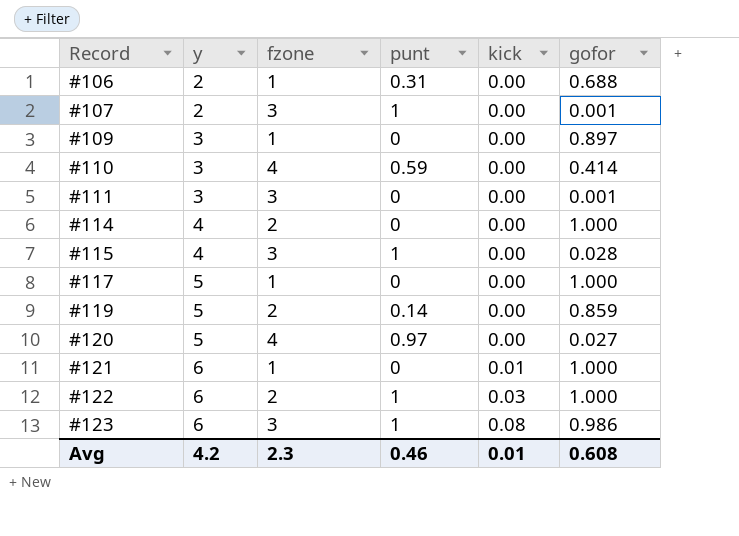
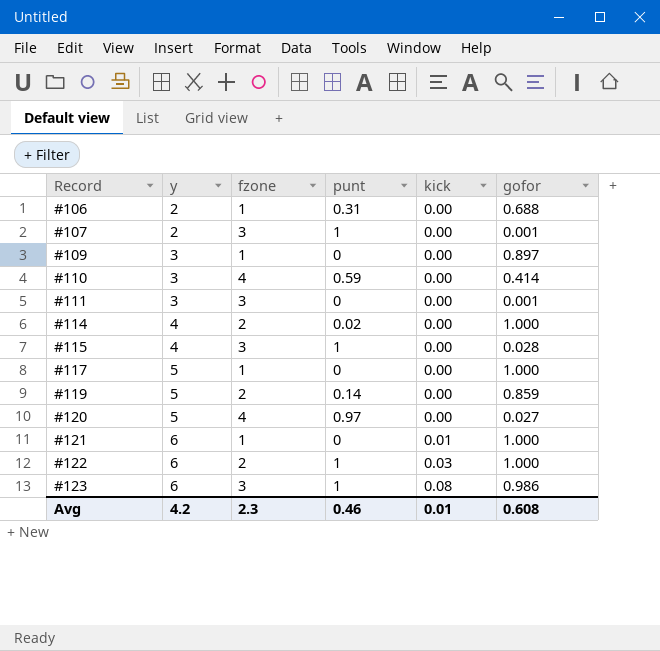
#114 | punt: 0 -> 0.02

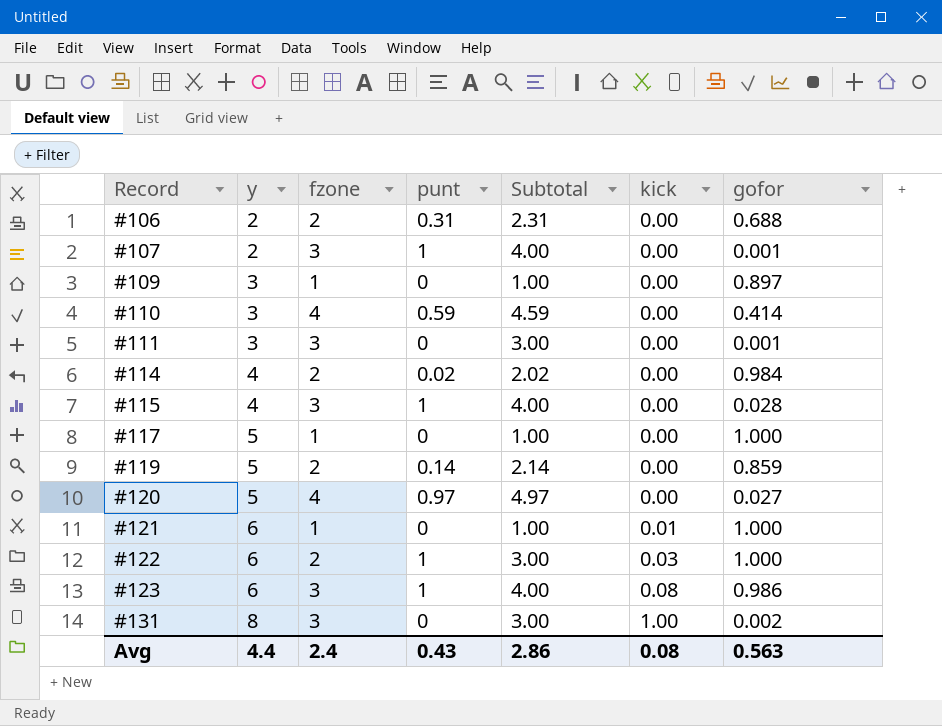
column Subtotal | formula: none -> [fzone] + [punt]
#106 | fzone: 1 -> 2
#114 | gofor: 1.000 -> 0.984
row #131: none -> 8 | 3 | 0 | 3.00 | 1.00 | 0.002
Avg | y: 4.2 -> 4.4
Avg | fzone: 2.3 -> 2.4
Avg | punt: 0.46 -> 0.43
Avg | kick: 0.01 -> 0.08
Avg | gofor: 0.608 -> 0.563

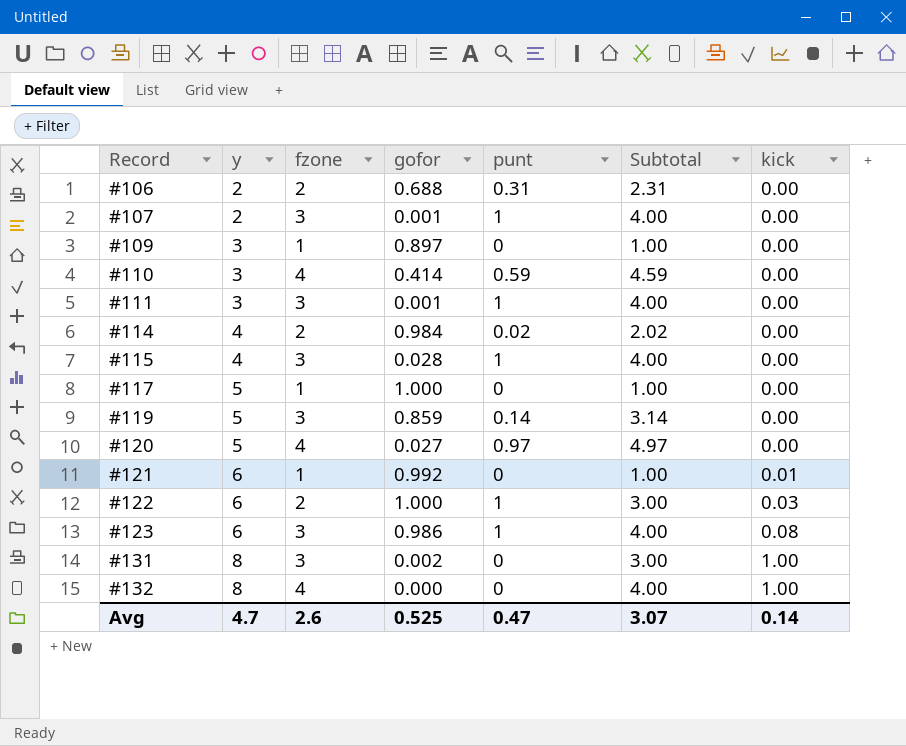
column gofor | position: 7 -> 4
#111 | punt: 0 -> 1
#111 | Subtotal: 3.00 -> 4.00
#119 | fzone: 2 -> 3
#119 | Subtotal: 2.14 -> 3.14
#121 | gofor: 1.000 -> 0.992
row #132: none -> 8 | 4 | 0.000 | 0 | 4.00 | 1.00
Avg | y: 4.4 -> 4.7
Avg | fzone: 2.4 -> 2.6
Avg | gofor: 0.563 -> 0.525
Avg | punt: 0.43 -> 0.47
Avg | Subtotal: 2.86 -> 3.07
Avg | kick: 0.08 -> 0.14

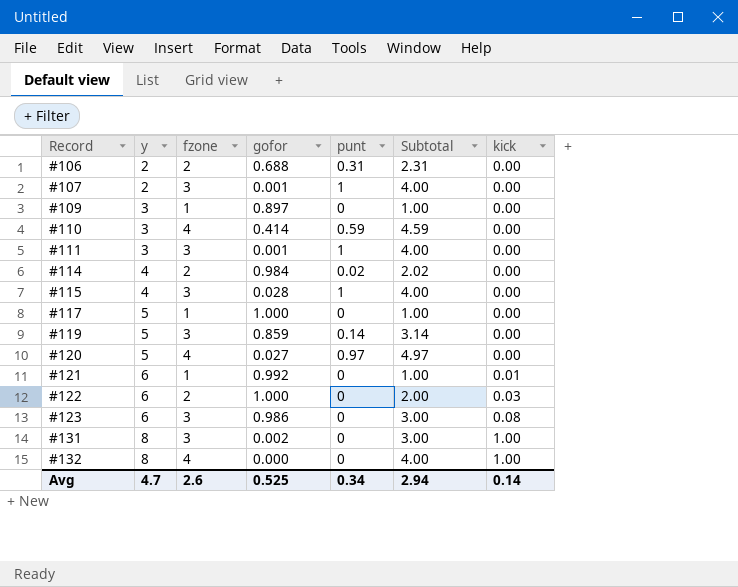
#122 | punt: 1 -> 0
#122 | Subtotal: 3.00 -> 2.00
#123 | punt: 1 -> 0
#123 | Subtotal: 4.00 -> 3.00
Avg | punt: 0.47 -> 0.34
Avg | Subtotal: 3.07 -> 2.94

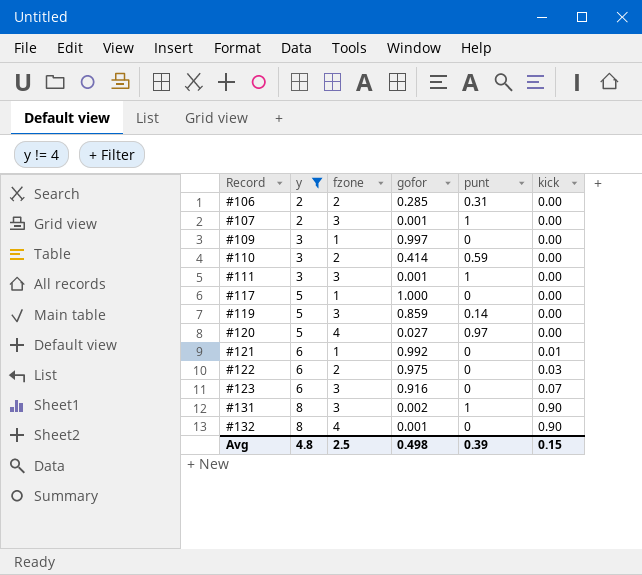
filter: none -> y != 4
column Subtotal | formula: [fzone] + [punt] -> none
#106 | gofor: 0.688 -> 0.285
#109 | gofor: 0.897 -> 0.997
#110 | fzone: 4 -> 2
#122 | gofor: 1.000 -> 0.975
#123 | gofor: 0.986 -> 0.916
#123 | kick: 0.08 -> 0.07
#131 | punt: 0 -> 1
#131 | kick: 1.00 -> 0.90
#132 | gofor: 0.000 -> 0.001
#132 | kick: 1.00 -> 0.90
Avg | y: 4.7 -> 4.8
Avg | fzone: 2.6 -> 2.5
Avg | gofor: 0.525 -> 0.498
Avg | punt: 0.34 -> 0.39
Avg | kick: 0.14 -> 0.15

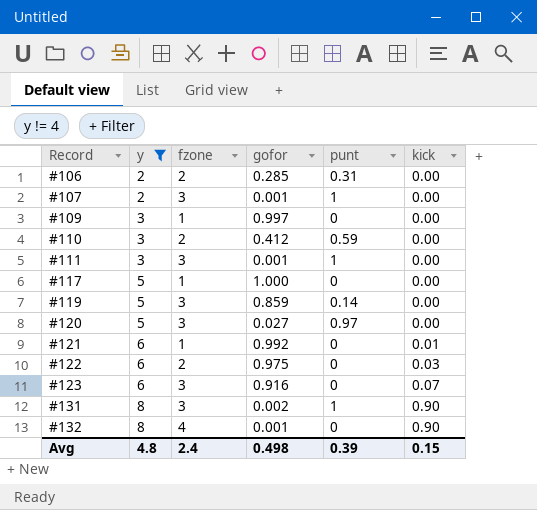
#110 | gofor: 0.414 -> 0.412
#120 | fzone: 4 -> 3
Avg | fzone: 2.5 -> 2.4

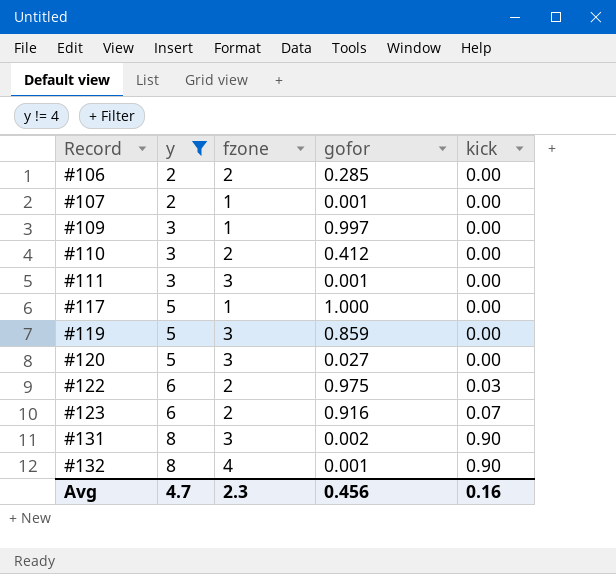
column punt | position: 5 -> none
row #121: 6 | 1 | 0.992 | 0 | 0.01 -> none
#107 | fzone: 3 -> 1
#123 | fzone: 3 -> 2
Avg | y: 4.8 -> 4.7
Avg | fzone: 2.4 -> 2.3
Avg | gofor: 0.498 -> 0.456
Avg | kick: 0.15 -> 0.16

